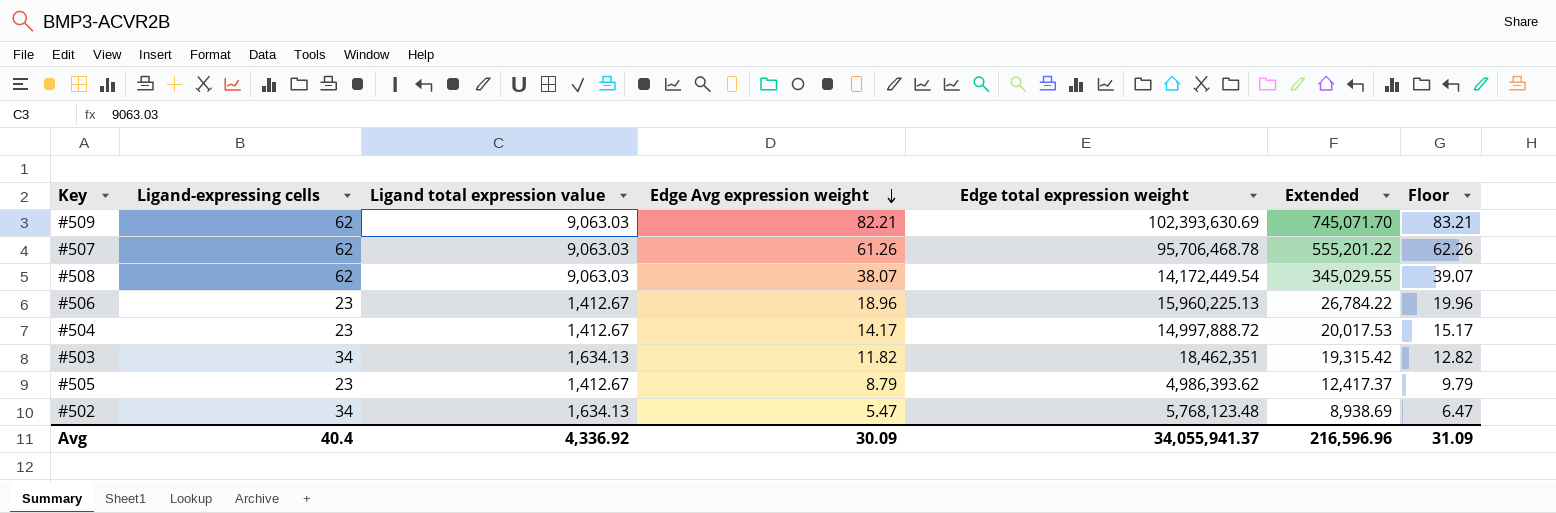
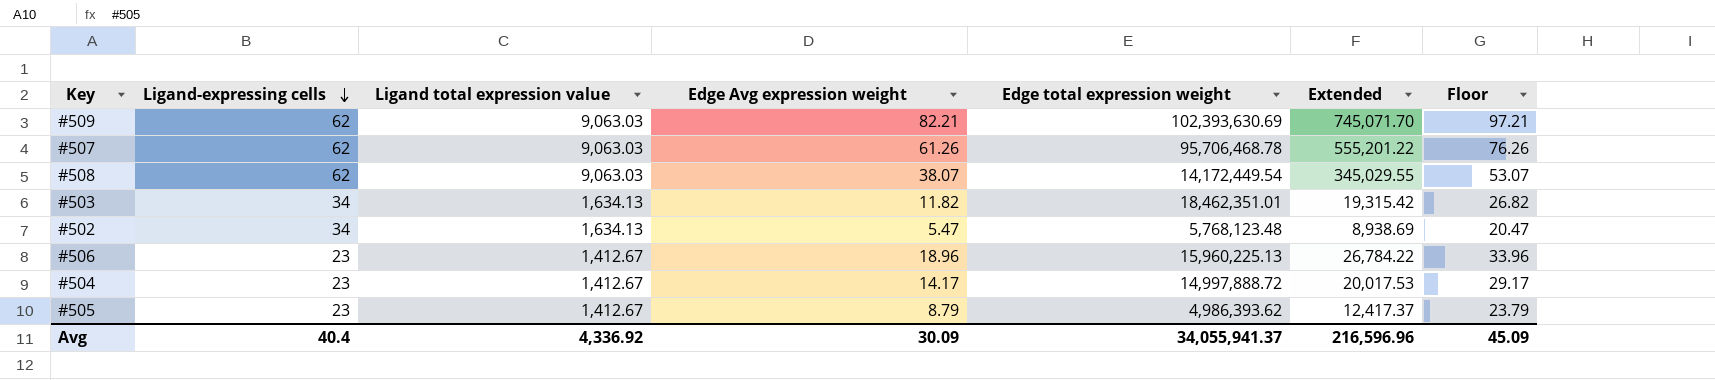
row order: Edge Avg expression weight descending -> Ligand-expressing cells descending
column Floor | formula: [Edge Avg expression weight] + 1 -> [Edge Avg expression weight] + 15
#503 | Edge total expression weight: 18,462,351 -> 18,462,351.01
Avg | Floor: 31.09 -> 45.09

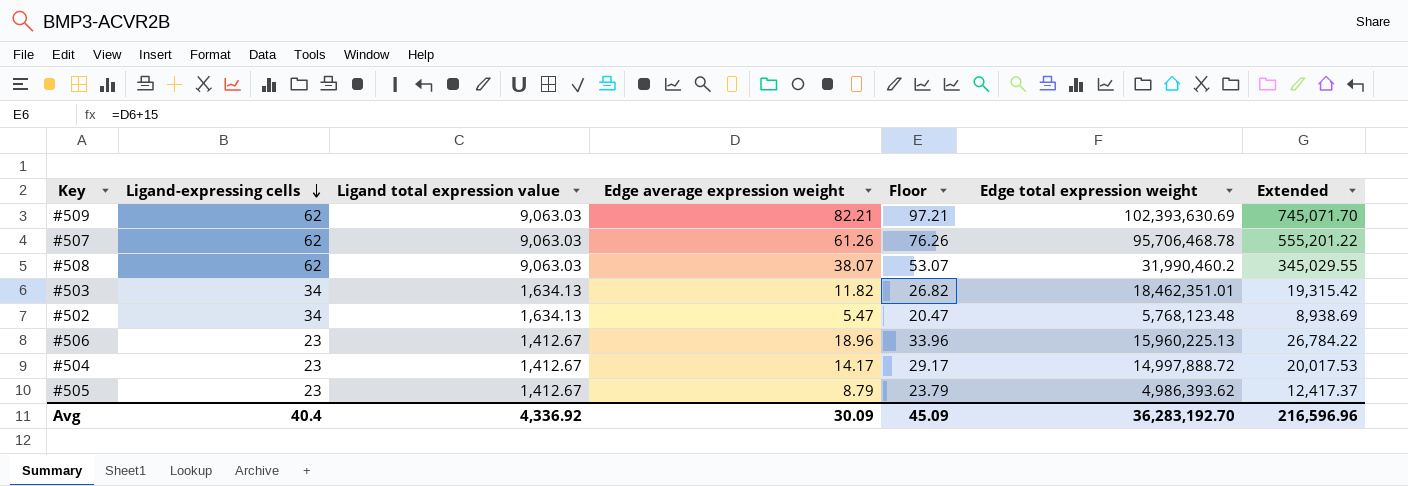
column name: Edge Avg expression weight -> Edge average expression weight
column Floor | position: 7 -> 5
#508 | Edge total expression weight: 14,172,449.54 -> 31,990,460.2
Avg | Edge total expression weight: 34,055,941.37 -> 36,283,192.70

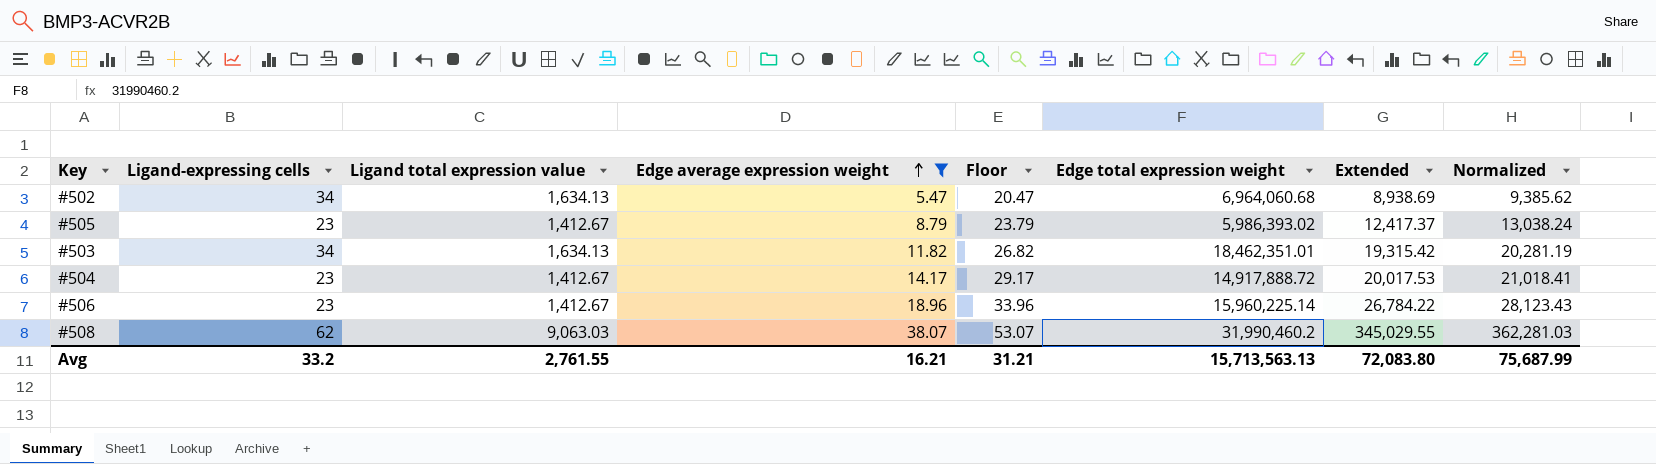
filter: none -> Edge average expression weight <= 38.07
row order: Ligand-expressing cells descending -> Edge average expression weight ascending
column Normalized | formula: none -> [Extended] * 1.05
#502 | Edge total expression weight: 5,768,123.48 -> 6,964,060.68
#505 | Edge total expression weight: 4,986,393.62 -> 5,986,393.02
#504 | Edge total expression weight: 14,997,888.72 -> 14,917,888.72
#506 | Edge total expression weight: 15,960,225.13 -> 15,960,225.14
Avg | Ligand-expressing cells: 40.4 -> 33.2
Avg | Ligand total expression value: 4,336.92 -> 2,761.55
Avg | Edge average expression weight: 30.09 -> 16.21
Avg | Floor: 45.09 -> 31.21
Avg | Edge total expression weight: 36,283,192.70 -> 15,713,563.13
Avg | Extended: 216,596.96 -> 72,083.80

